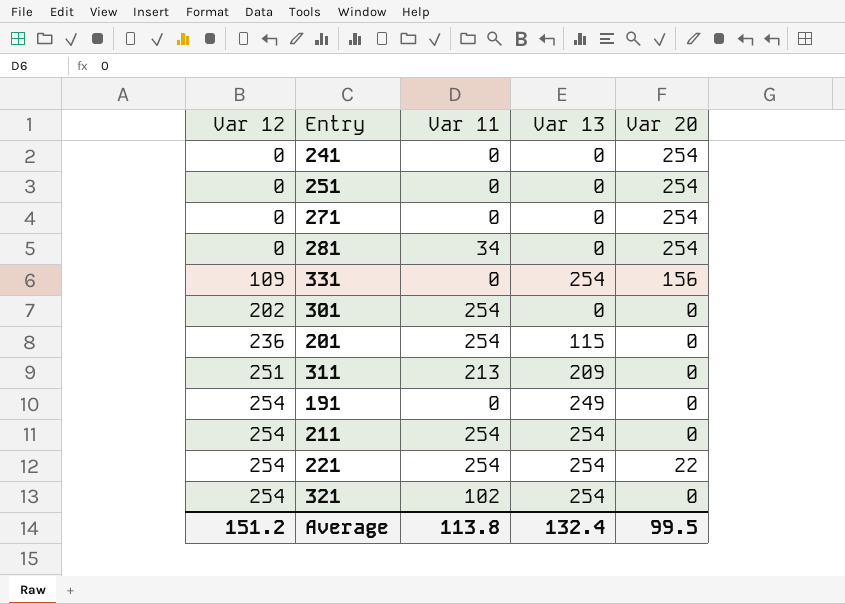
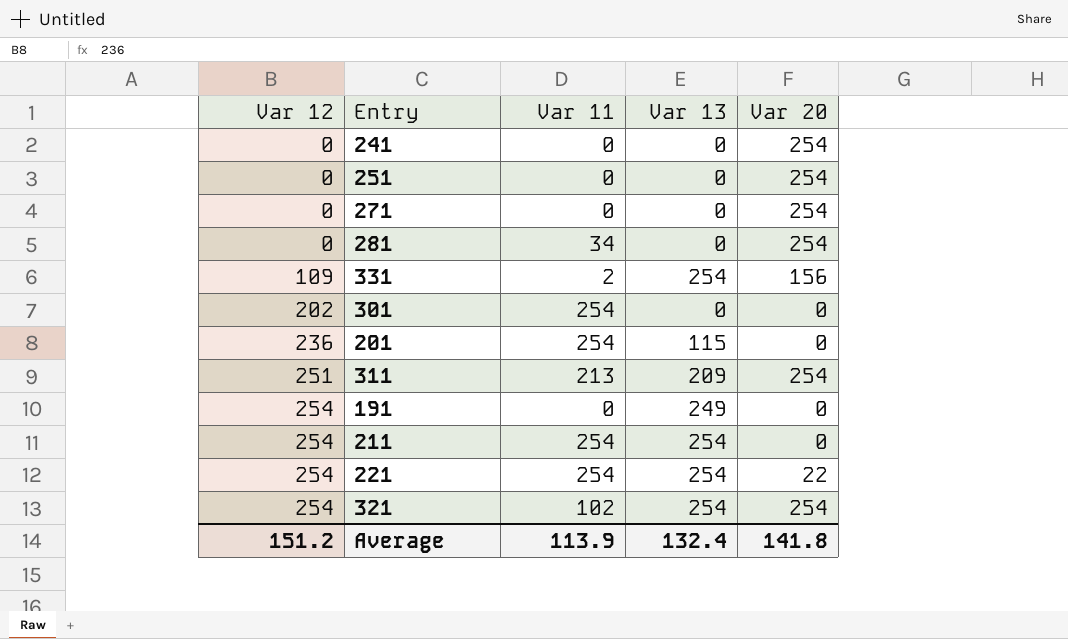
331 | Var 11: 0 -> 2
311 | Var 20: 0 -> 254
321 | Var 20: 0 -> 254
Average | Var 11: 113.8 -> 113.9
Average | Var 20: 99.5 -> 141.8

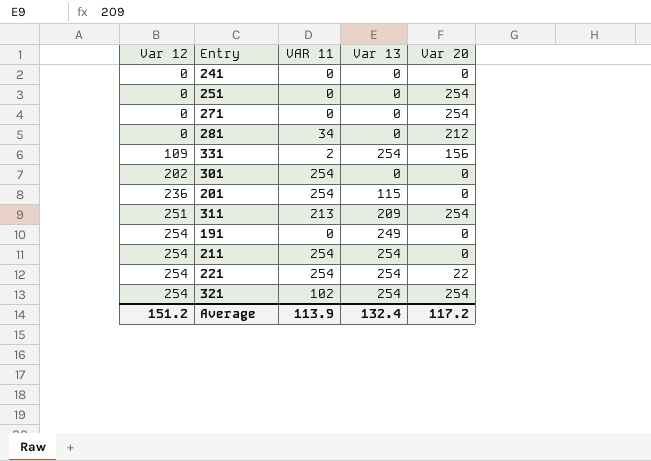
column name: Var 11 -> VAR 11
241 | Var 20: 254 -> 0
281 | Var 20: 254 -> 212
Average | Var 20: 141.8 -> 117.2

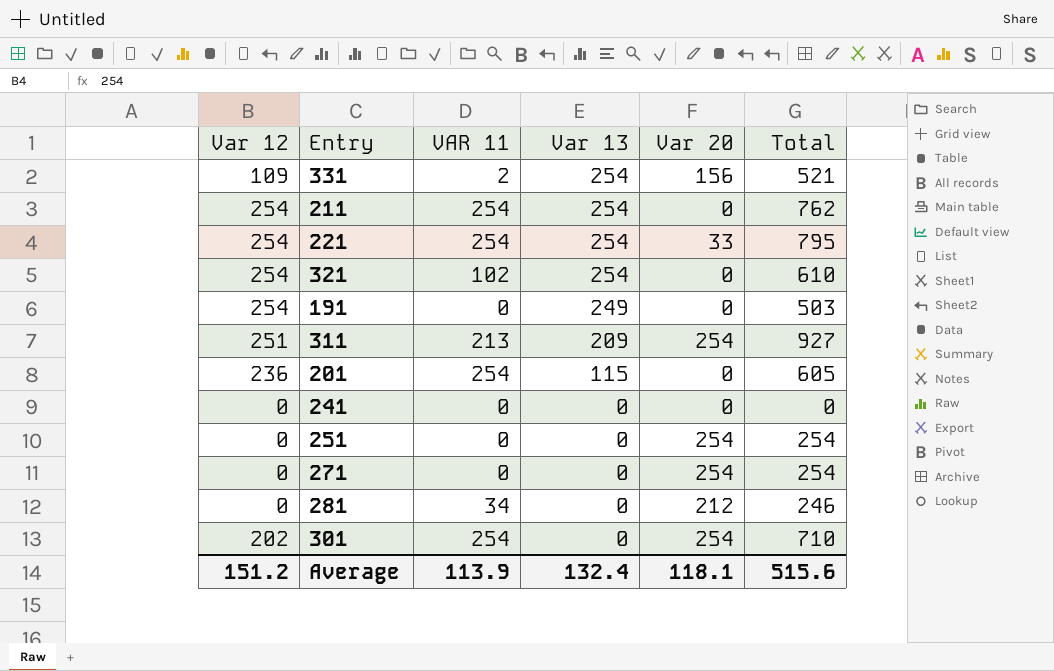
row order: Var 12 ascending -> Var 13 descending
column Total | formula: none -> [Var 12] + [VAR 11] + [Var 13] + [Var 20]
221 | Var 20: 22 -> 33
321 | Var 20: 254 -> 0
301 | Var 20: 0 -> 254
Average | Var 20: 117.2 -> 118.1

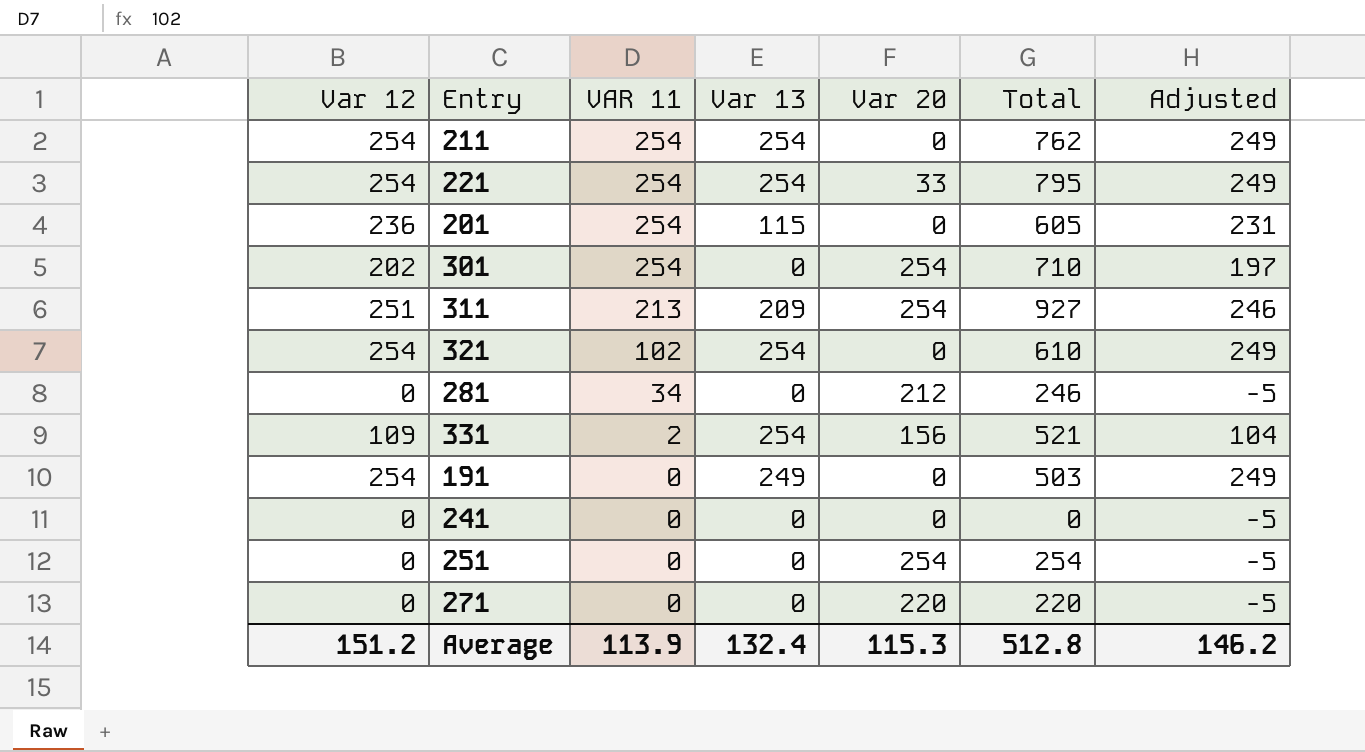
row order: Var 13 descending -> VAR 11 descending
column Adjusted | formula: none -> [Var 12] - 5
271 | Var 20: 254 -> 220
271 | Total: 254 -> 220
Average | Var 20: 118.1 -> 115.3
Average | Total: 515.6 -> 512.8

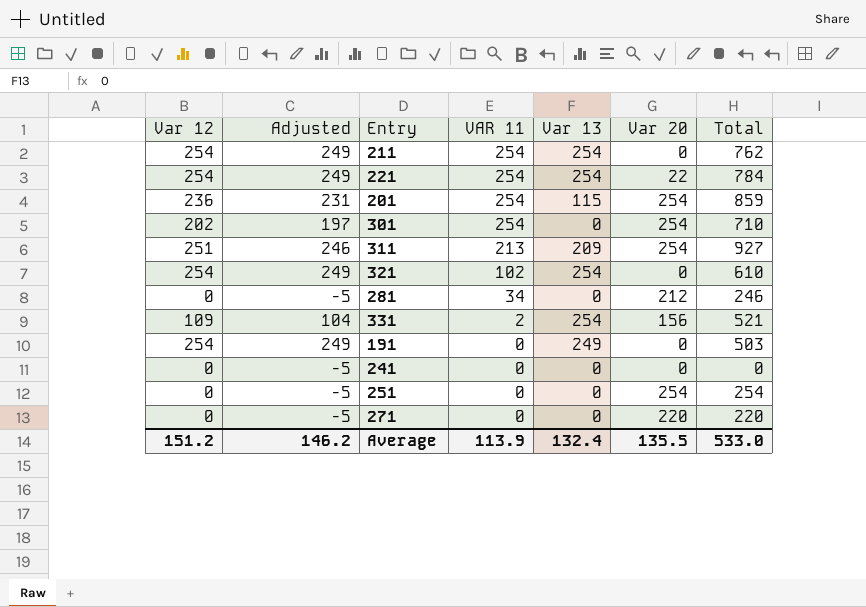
column Adjusted | position: 7 -> 2
221 | Var 20: 33 -> 22
221 | Total: 795 -> 784
201 | Var 20: 0 -> 254
201 | Total: 605 -> 859
Average | Var 20: 115.3 -> 135.5
Average | Total: 512.8 -> 533.0

